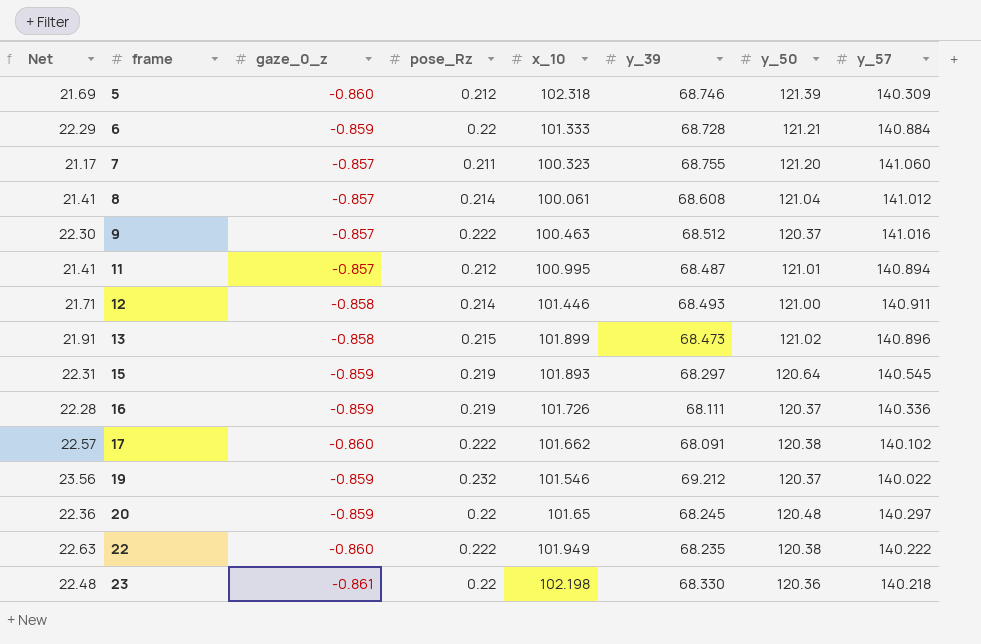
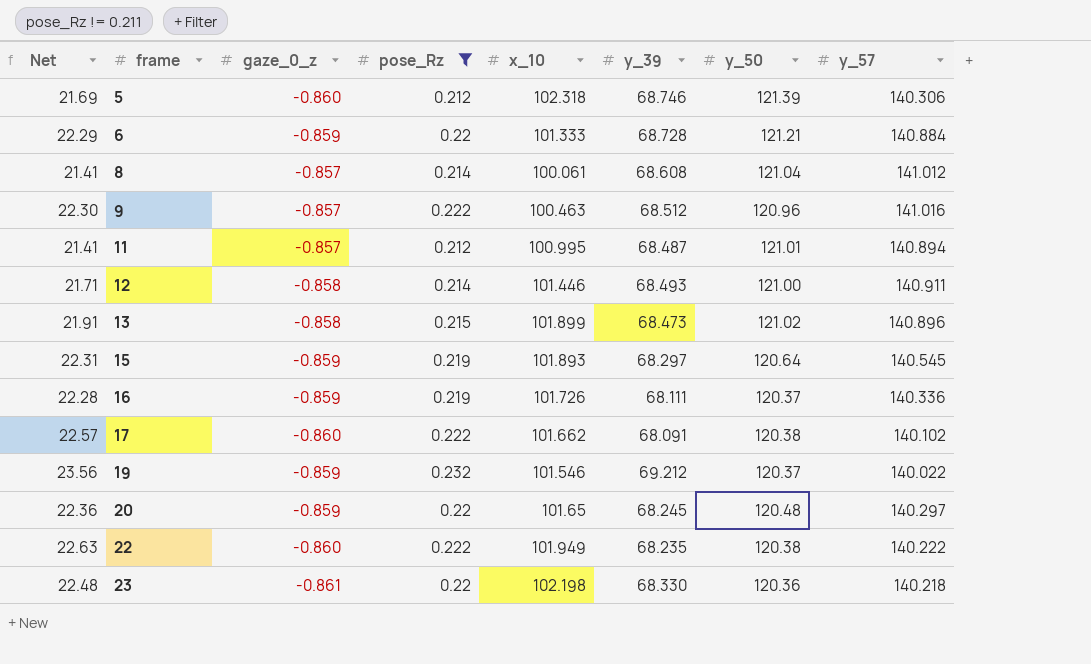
filter: none -> pose_Rz != 0.211
5 | y_57: 140.309 -> 140.306
9 | y_50: 120.37 -> 120.96

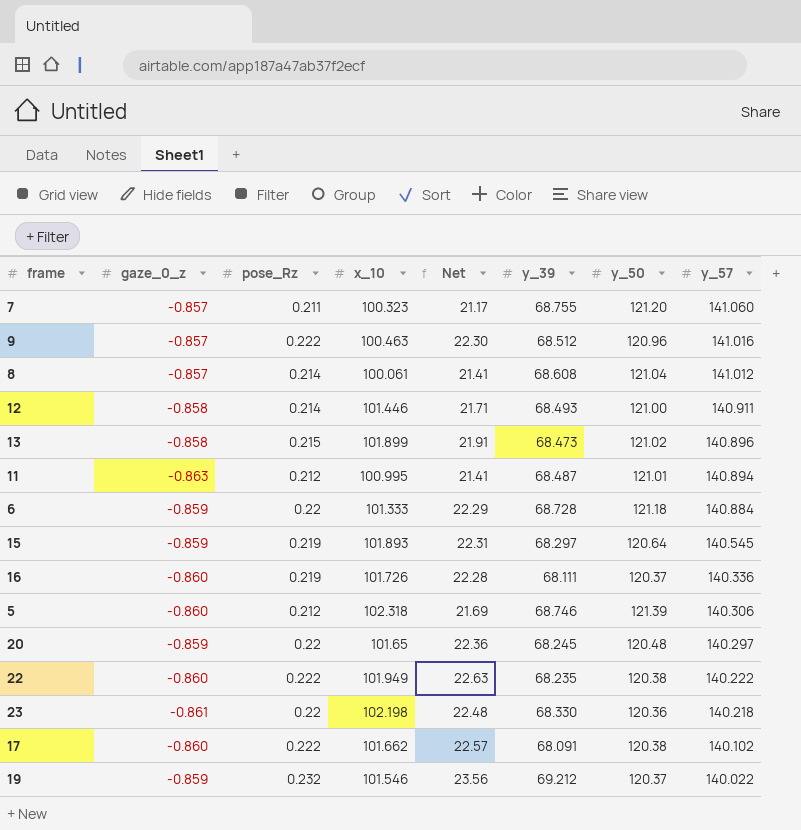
filter: pose_Rz != 0.211 -> none
row order: frame ascending -> y_57 descending
column Net | position: 1 -> 5
11 | gaze_0_z: -0.857 -> -0.863
6 | y_50: 121.21 -> 121.18
16 | gaze_0_z: -0.859 -> -0.860

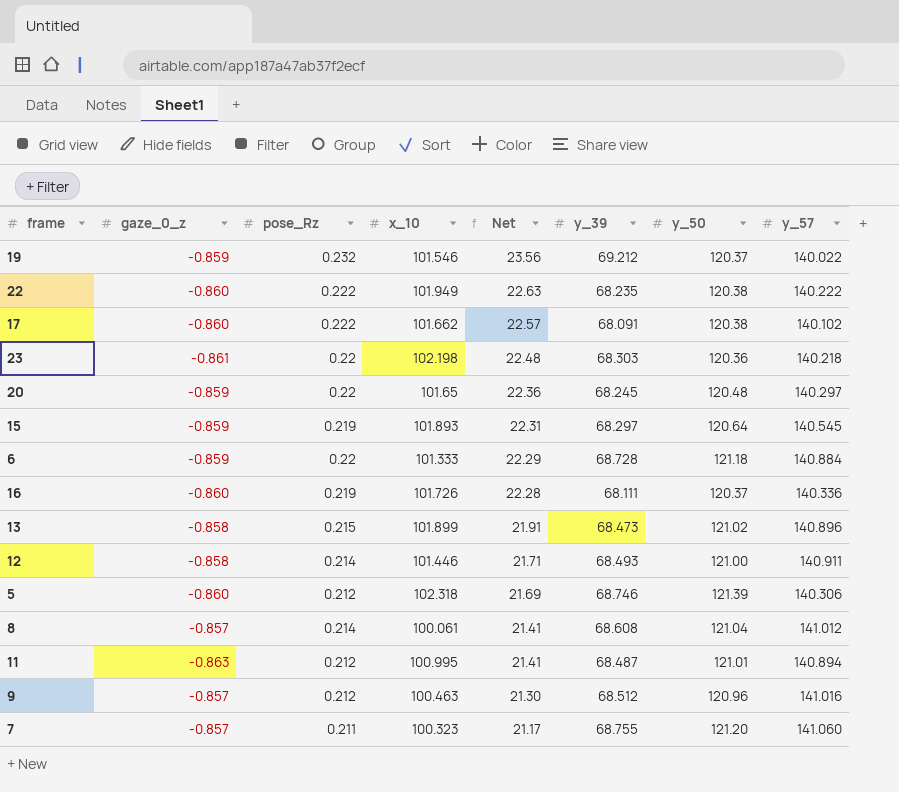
row order: y_57 descending -> Net descending
23 | y_39: 68.330 -> 68.303
9 | pose_Rz: 0.222 -> 0.212
9 | Net: 22.30 -> 21.30

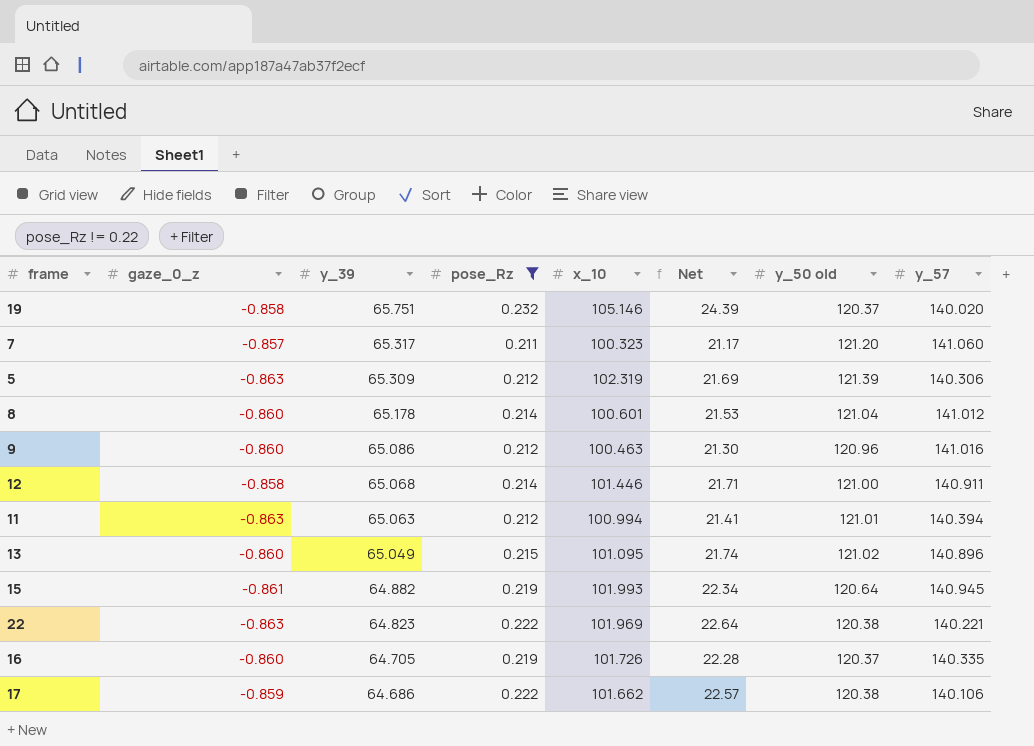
filter: none -> pose_Rz != 0.22
row order: Net descending -> y_39 descending
column y_39 | position: 6 -> 3
column name: y_50 -> y_50 old
19 | gaze_0_z: -0.859 -> -0.858
19 | y_39: 69.212 -> 65.751
19 | x_10: 101.546 -> 105.146
19 | Net: 23.56 -> 24.39
19 | y_57: 140.022 -> 140.020
7 | y_39: 68.755 -> 65.317
5 | gaze_0_z: -0.860 -> -0.863
5 | y_39: 68.746 -> 65.309
5 | x_10: 102.318 -> 102.319
8 | gaze_0_z: -0.857 -> -0.860
8 | y_39: 68.608 -> 65.178
8 | x_10: 100.061 -> 100.601
8 | Net: 21.41 -> 21.53
9 | gaze_0_z: -0.857 -> -0.860
9 | y_39: 68.512 -> 65.086
12 | y_39: 68.493 -> 65.068
11 | y_39: 68.487 -> 65.063
11 | x_10: 100.995 -> 100.994
11 | y_57: 140.894 -> 140.394
13 | gaze_0_z: -0.858 -> -0.860
13 | y_39: 68.473 -> 65.049
13 | x_10: 101.899 -> 101.095
13 | Net: 21.91 -> 21.74
15 | gaze_0_z: -0.859 -> -0.861
15 | y_39: 68.297 -> 64.882
15 | x_10: 101.893 -> 101.993
15 | Net: 22.31 -> 22.34
15 | y_57: 140.545 -> 140.945
22 | gaze_0_z: -0.860 -> -0.863
22 | y_39: 68.235 -> 64.823
22 | x_10: 101.949 -> 101.969
22 | Net: 22.63 -> 22.64
22 | y_57: 140.222 -> 140.221
16 | y_39: 68.111 -> 64.705
16 | y_57: 140.336 -> 140.335
17 | gaze_0_z: -0.860 -> -0.859
17 | y_39: 68.091 -> 64.686
17 | y_57: 140.102 -> 140.106

